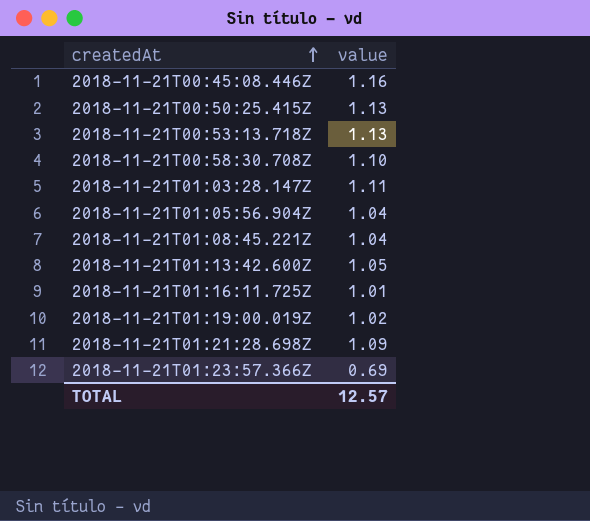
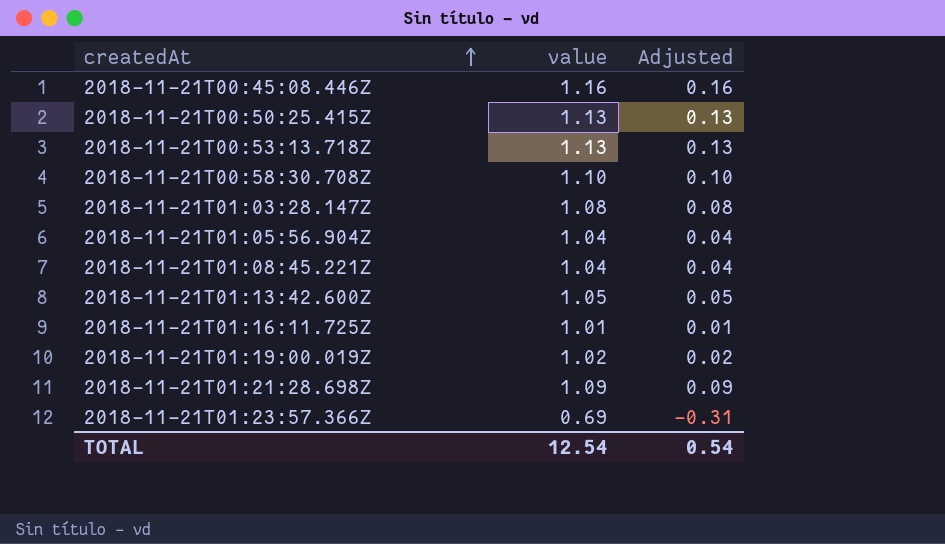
column Adjusted | formula: none -> [value] - 1
2018-11-21T01:03:28.147Z | value: 1.11 -> 1.08
TOTAL | value: 12.57 -> 12.54

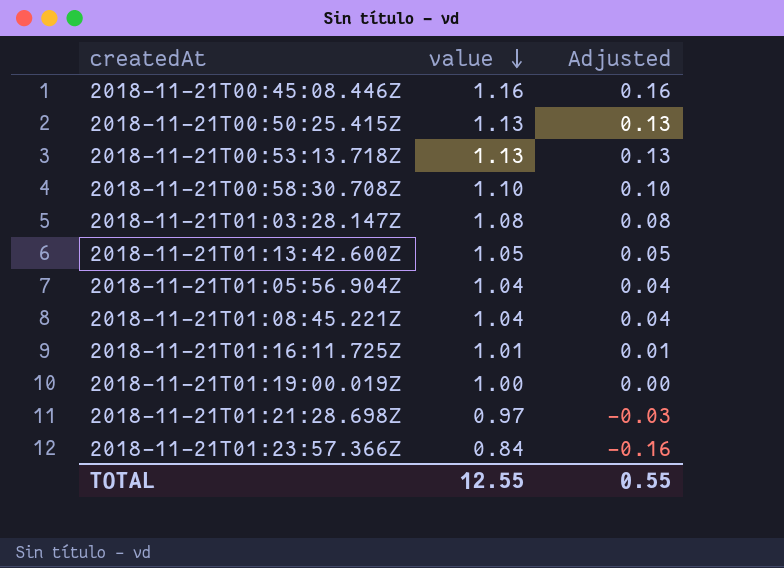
row order: createdAt ascending -> value descending
2018-11-21T01:19:00.019Z | value: 1.02 -> 1.00
2018-11-21T01:19:00.019Z | Adjusted: 0.02 -> 0.00
2018-11-21T01:21:28.698Z | value: 1.09 -> 0.97
2018-11-21T01:21:28.698Z | Adjusted: 0.09 -> -0.03
2018-11-21T01:23:57.366Z | value: 0.69 -> 0.84
2018-11-21T01:23:57.366Z | Adjusted: -0.31 -> -0.16
TOTAL | value: 12.54 -> 12.55
TOTAL | Adjusted: 0.54 -> 0.55

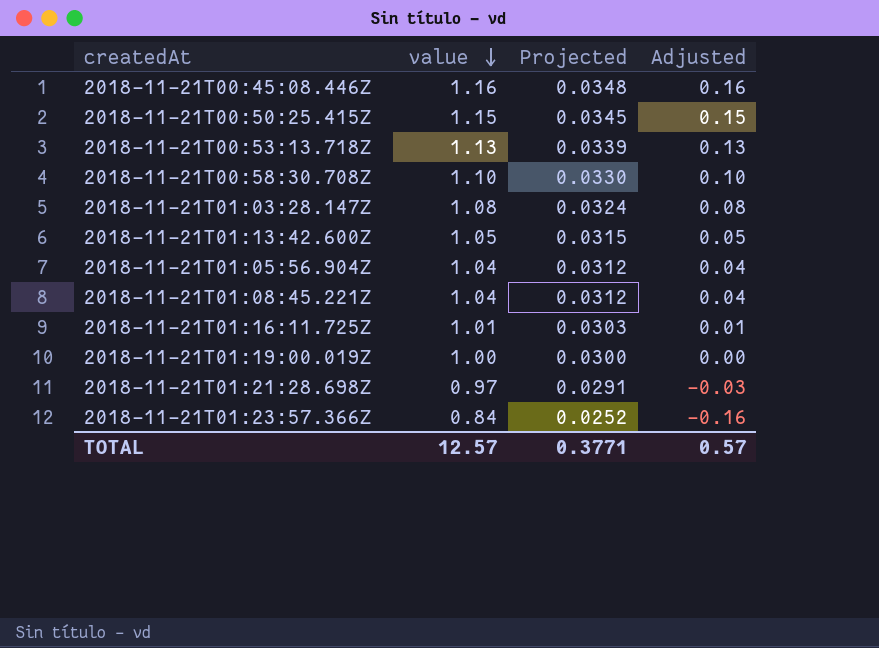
column Projected | formula: none -> [value] * 0.03
2018-11-21T00:50:25.415Z | value: 1.13 -> 1.15
2018-11-21T00:50:25.415Z | Adjusted: 0.13 -> 0.15
TOTAL | value: 12.55 -> 12.57
TOTAL | Adjusted: 0.55 -> 0.57

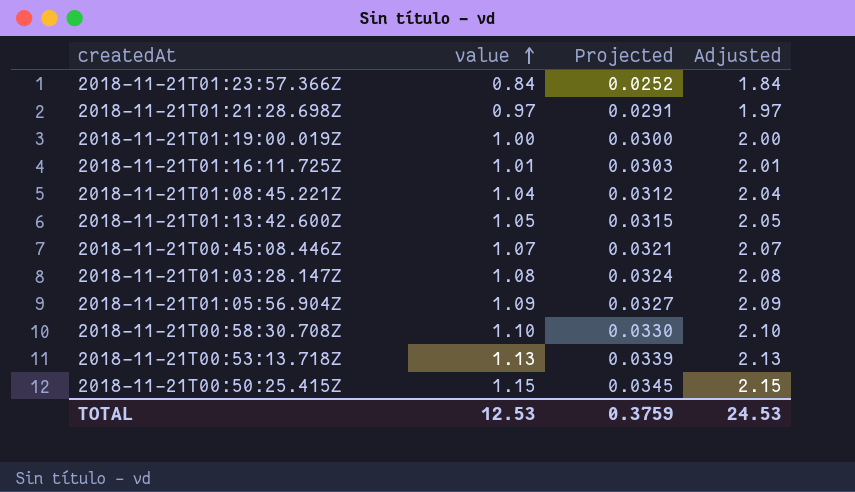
row order: value descending -> value ascending
column Adjusted | formula: [value] - 1 -> [value] + 1
2018-11-21T00:45:08.446Z | value: 1.16 -> 1.07
2018-11-21T00:45:08.446Z | Projected: 0.0348 -> 0.0321
2018-11-21T01:05:56.904Z | value: 1.04 -> 1.09
2018-11-21T01:05:56.904Z | Projected: 0.0312 -> 0.0327
TOTAL | value: 12.57 -> 12.53
TOTAL | Projected: 0.3771 -> 0.3759
TOTAL | Adjusted: 0.57 -> 24.53

